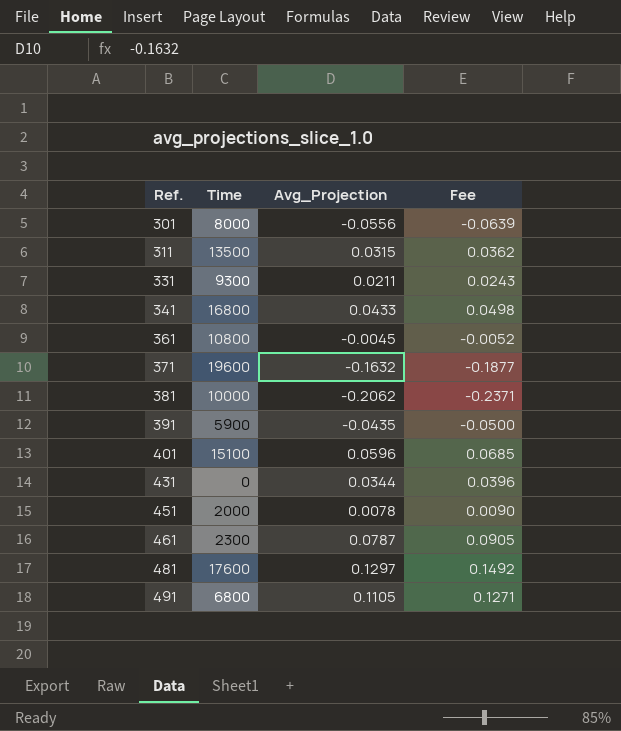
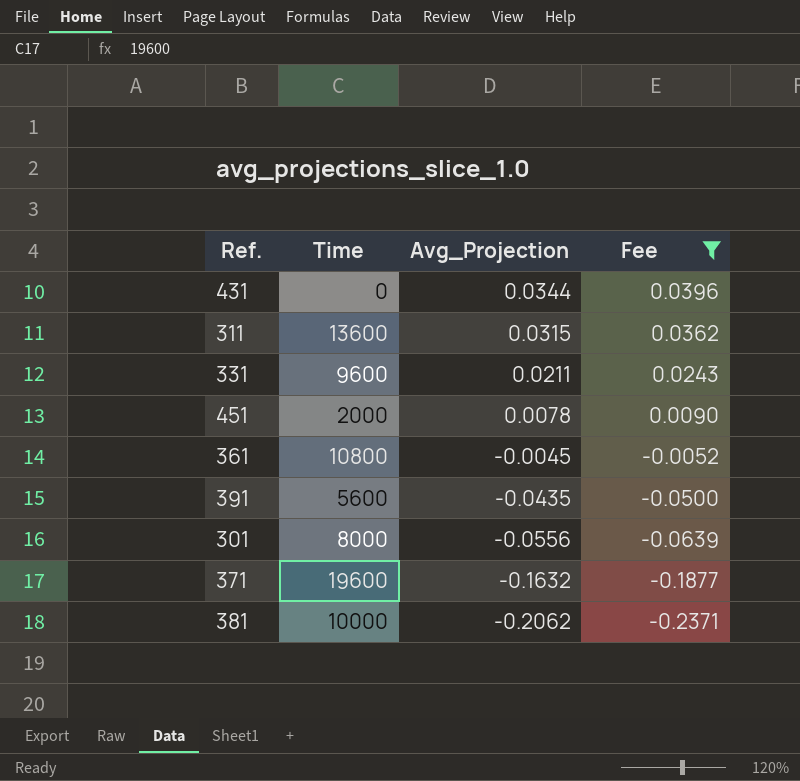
filter: none -> Fee <= 0.0396
row order: Ref. ascending -> Avg_Projection descending
311 | Time: 13500 -> 13600
331 | Time: 9300 -> 9600
391 | Time: 5900 -> 5600

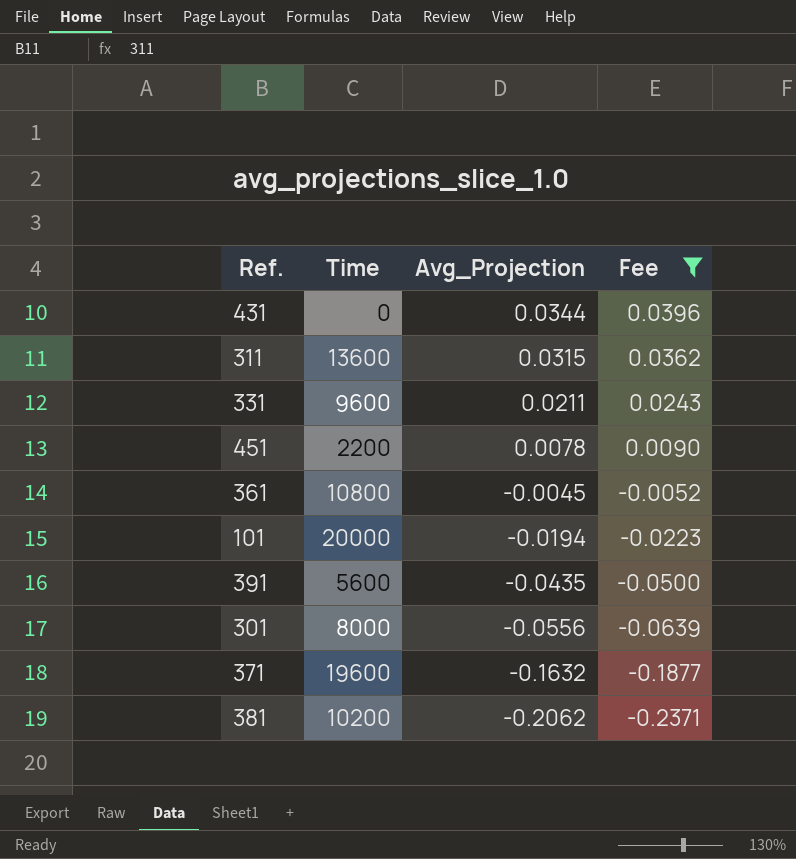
451 | Time: 2000 -> 2200
row 101: none -> 20000 | -0.0194 | -0.0223
381 | Time: 10000 -> 10200

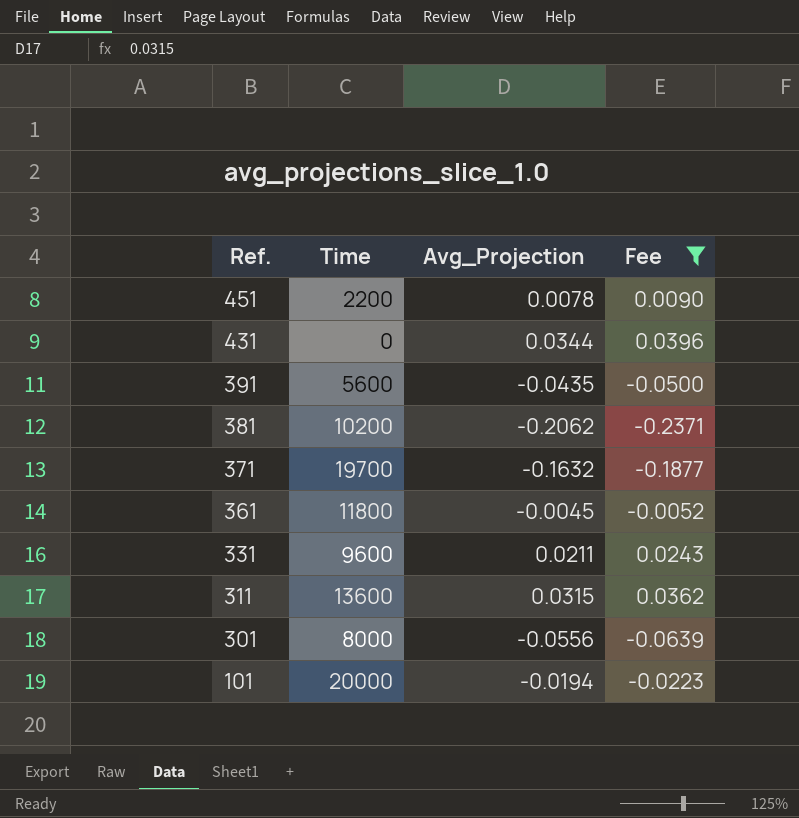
row order: Avg_Projection descending -> Ref. descending
371 | Time: 19600 -> 19700
361 | Time: 10800 -> 11800

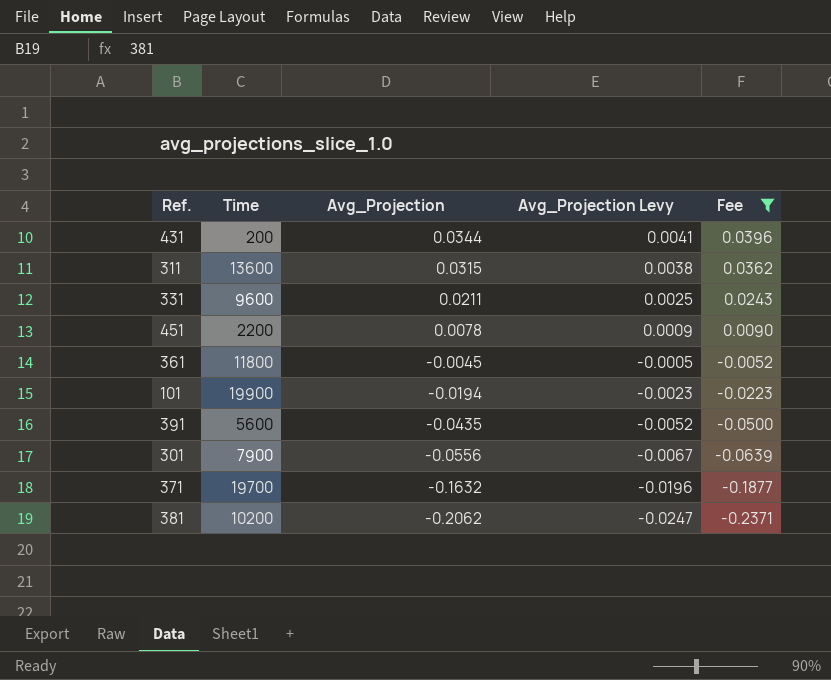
row order: Ref. descending -> Avg_Projection descending
column Avg_Projection Levy | formula: none -> [Avg_Projection] * 0.12
431 | Time: 0 -> 200
101 | Time: 20000 -> 19900
301 | Time: 8000 -> 7900

